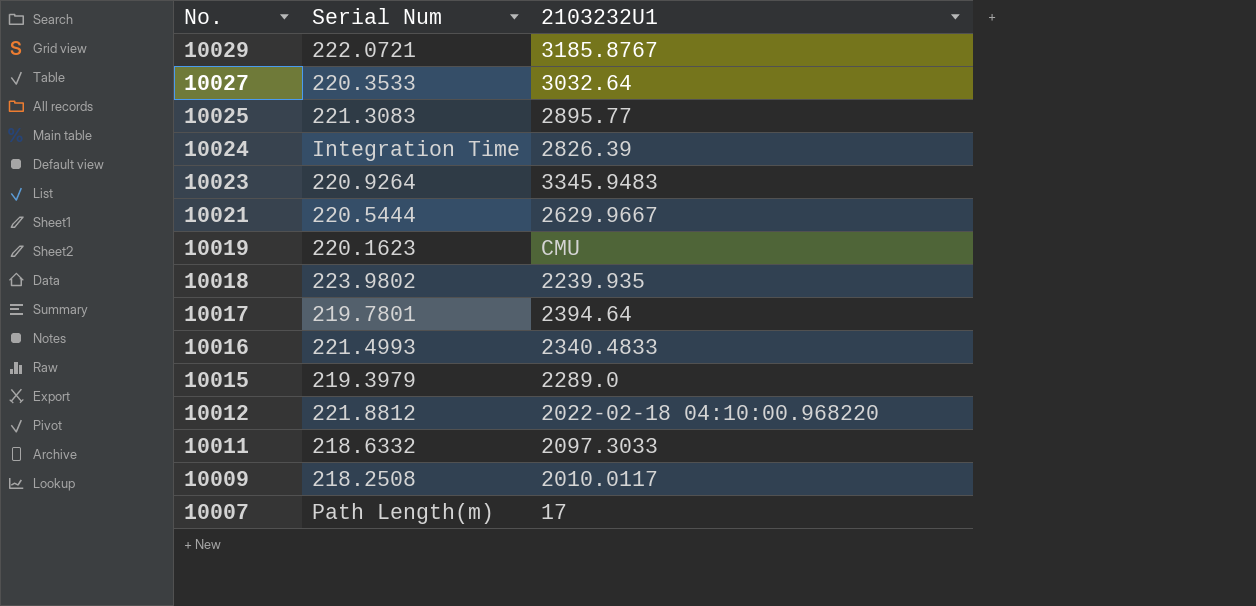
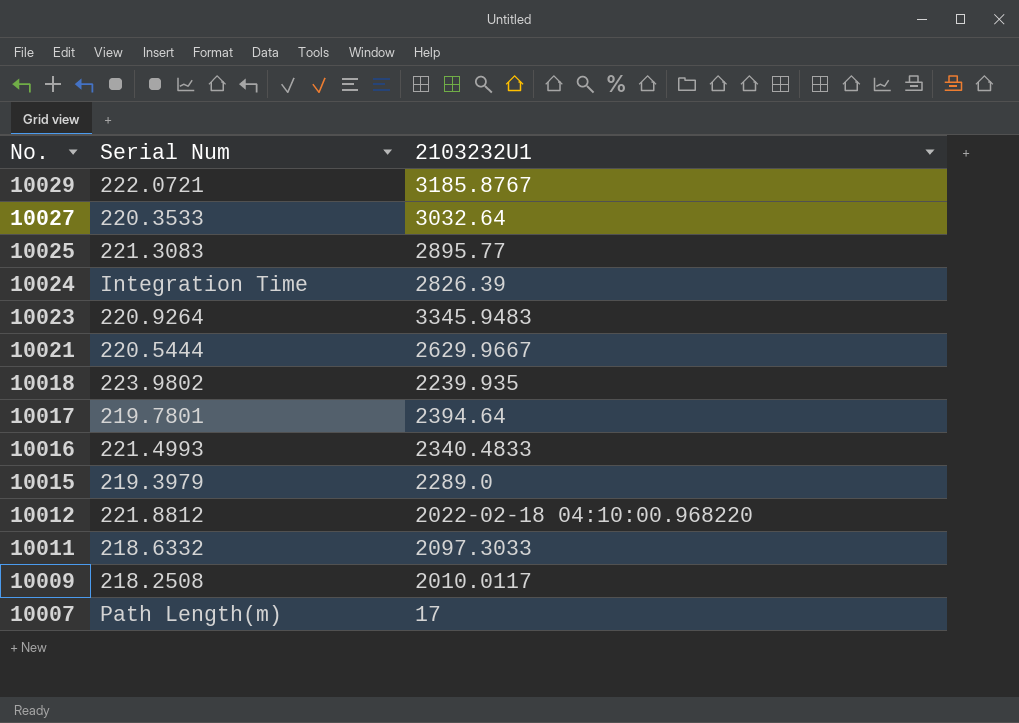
row 10019: 220.1623 | CMU -> none

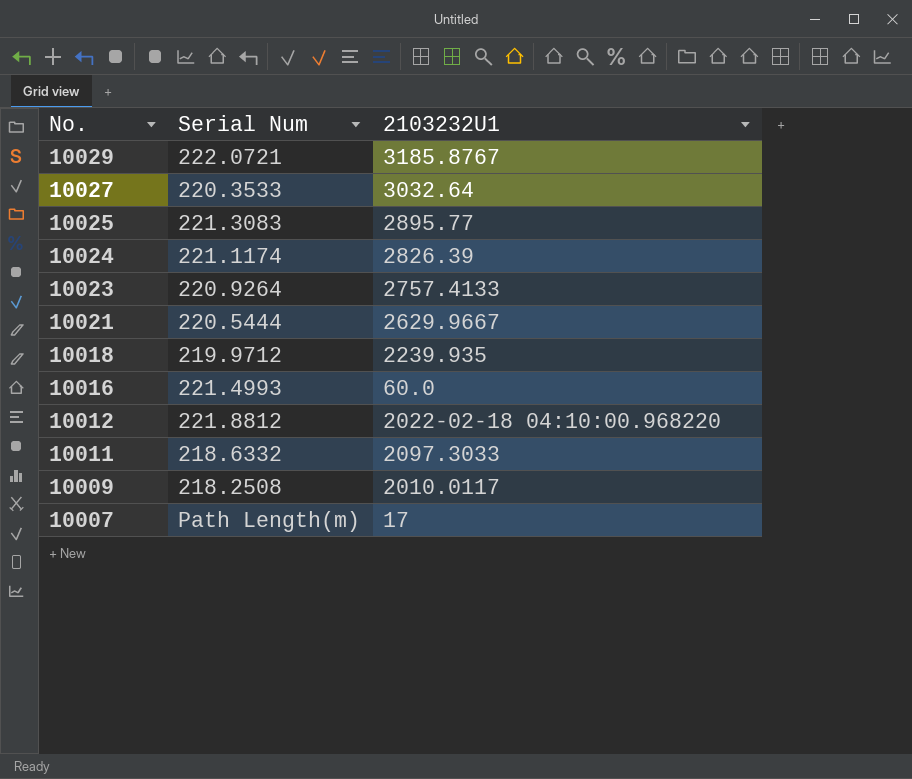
row 10017: 219.7801 | 2394.64 -> none
row 10015: 219.3979 | 2289.0 -> none
10024 | Serial Num: Integration Time -> 221.1174
10023 | 2103232U1: 3345.9483 -> 2757.4133
10018 | Serial Num: 223.9802 -> 219.9712
10016 | 2103232U1: 2340.4833 -> 60.0

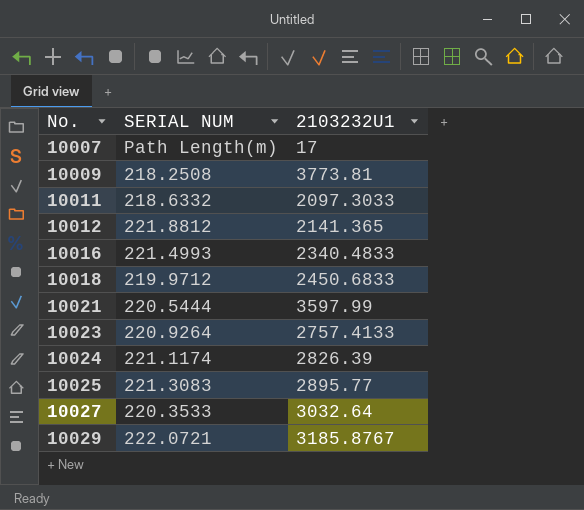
row order: No. descending -> No. ascending
column name: Serial Num -> SERIAL NUM
10009 | 2103232U1: 2010.0117 -> 3773.81
10012 | 2103232U1: 2022-02-18 04:10:00.968220 -> 2141.365
10016 | 2103232U1: 60.0 -> 2340.4833
10018 | 2103232U1: 2239.935 -> 2450.6833
10021 | 2103232U1: 2629.9667 -> 3597.99

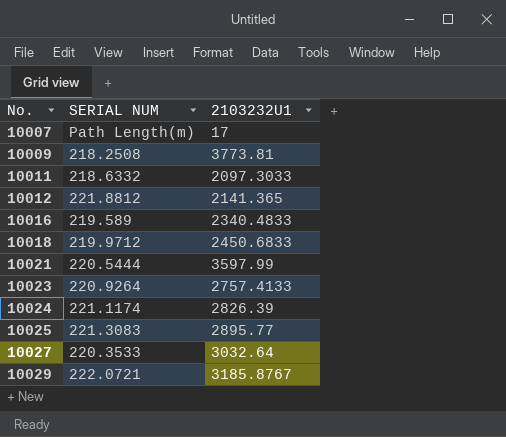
10016 | SERIAL NUM: 221.4993 -> 219.589

